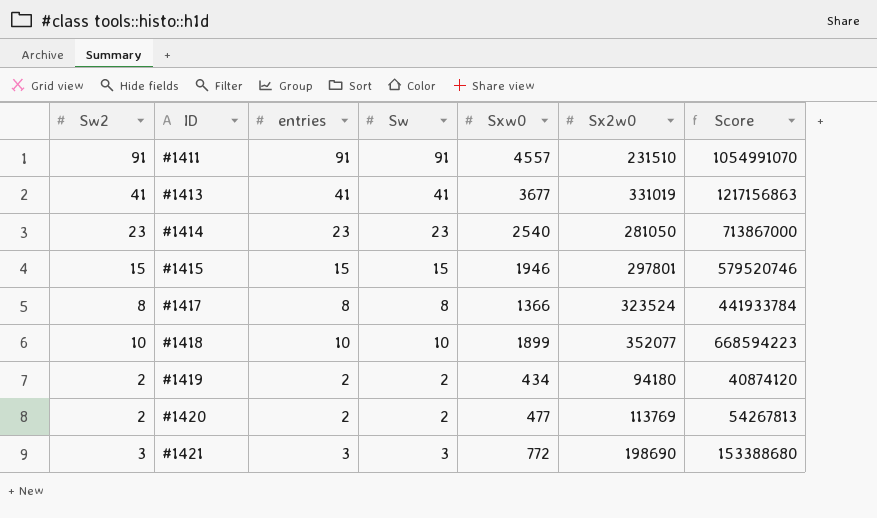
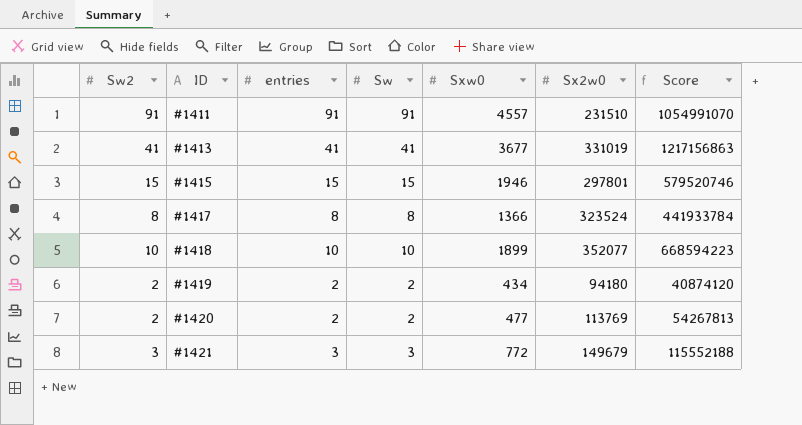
row #1414: 23 | 23 | 23 | 2540 | 281050 | 713867000 -> none
#1421 | Sx2w0: 198690 -> 149679
#1421 | Score: 153388680 -> 115552188

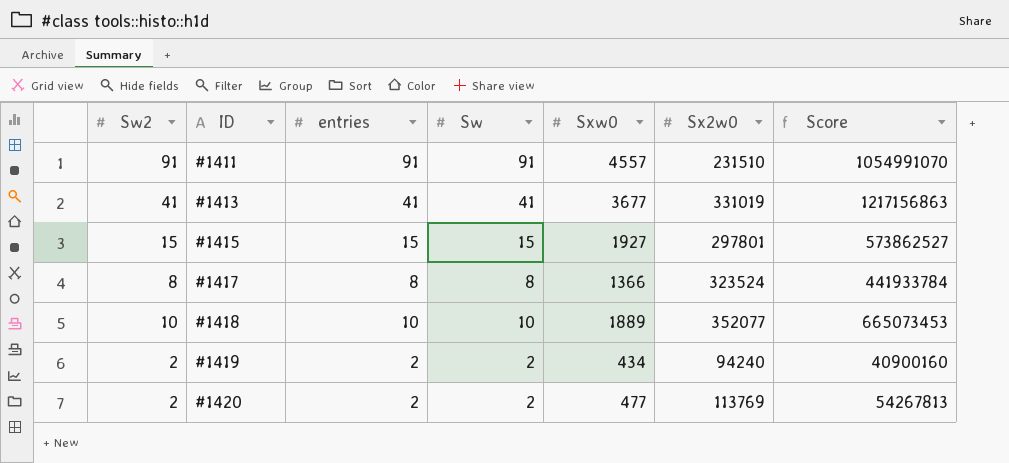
row #1421: 3 | 3 | 3 | 772 | 149679 | 115552188 -> none
#1415 | Sxw0: 1946 -> 1927
#1415 | Score: 579520746 -> 573862527
#1418 | Sxw0: 1899 -> 1889
#1418 | Score: 668594223 -> 665073453
#1419 | Sx2w0: 94180 -> 94240
#1419 | Score: 40874120 -> 40900160

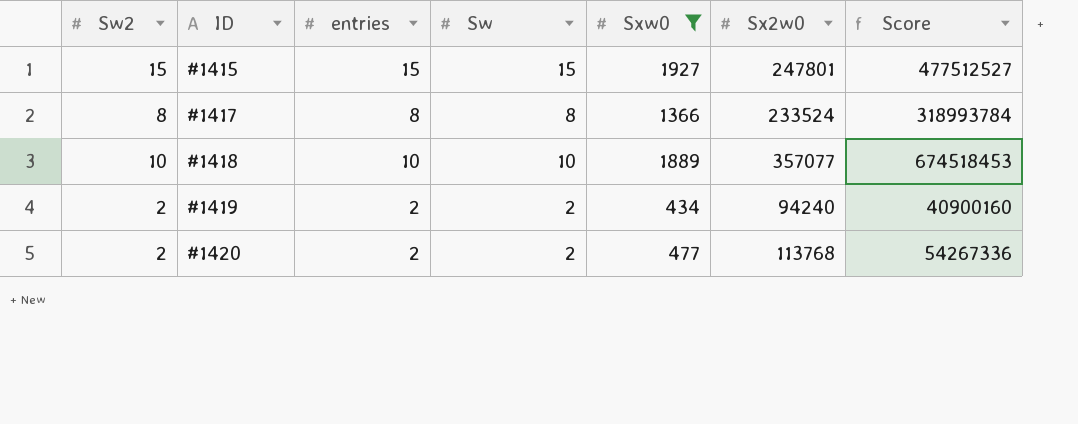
filter: none -> Sxw0 <= 1927
#1415 | Sx2w0: 297801 -> 247801
#1415 | Score: 573862527 -> 477512527
#1417 | Sx2w0: 323524 -> 233524
#1417 | Score: 441933784 -> 318993784
#1418 | Sx2w0: 352077 -> 357077
#1418 | Score: 665073453 -> 674518453
#1420 | Sx2w0: 113769 -> 113768
#1420 | Score: 54267813 -> 54267336

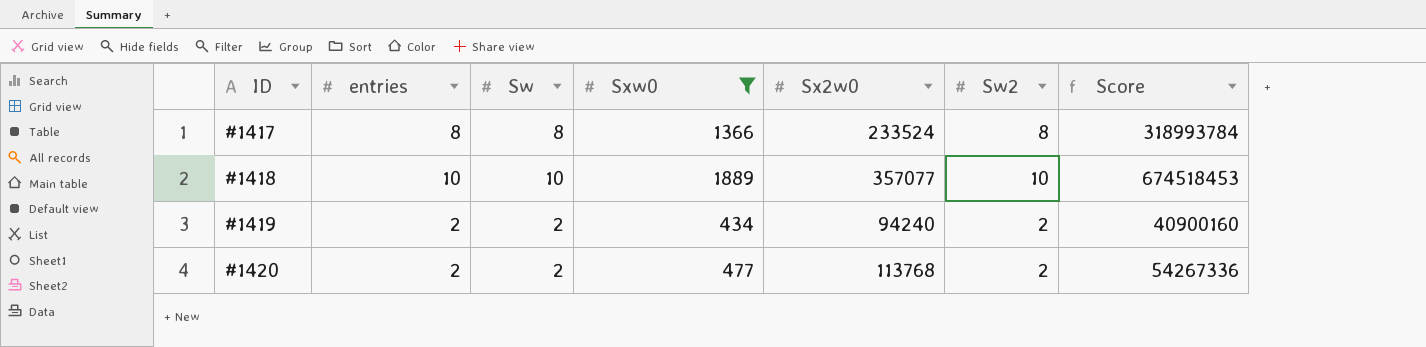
column Sw2 | position: 1 -> 6
row #1415: 15 | 15 | 15 | 1927 | 247801 | 477512527 -> none

